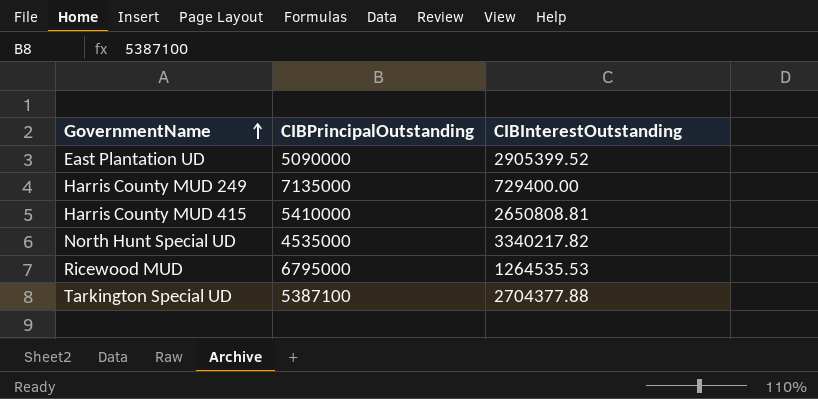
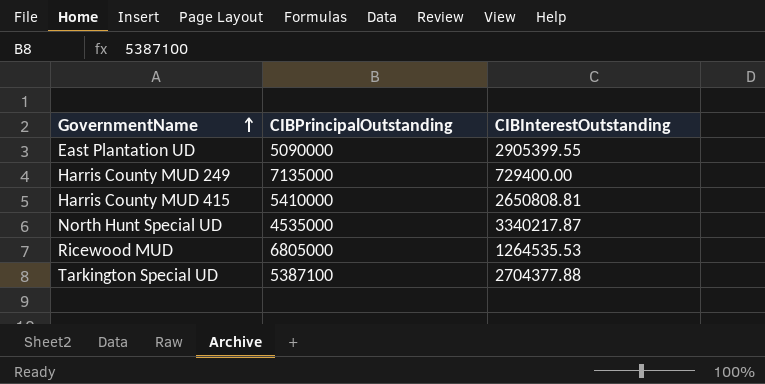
East Plantation UD | CIBInterestOutstanding: 2905399.52 -> 2905399.55
North Hunt Special UD | CIBInterestOutstanding: 3340217.82 -> 3340217.87
Ricewood MUD | CIBPrincipalOutstanding: 6795000 -> 6805000

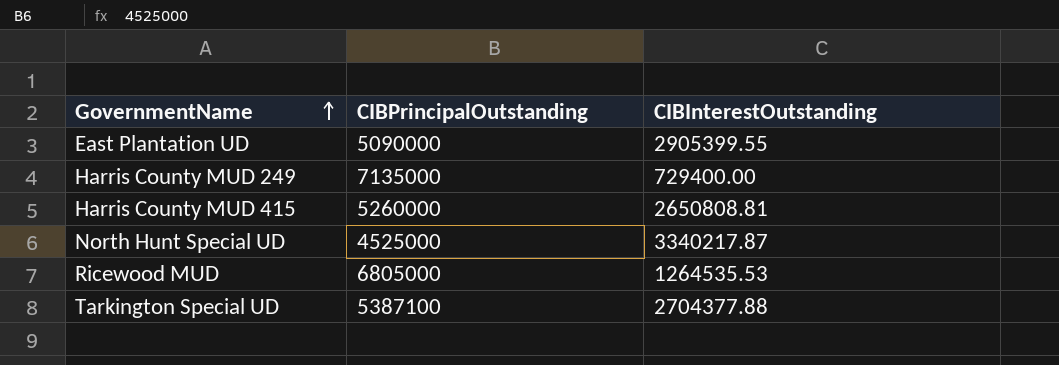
Harris County MUD 415 | CIBPrincipalOutstanding: 5410000 -> 5260000
North Hunt Special UD | CIBPrincipalOutstanding: 4535000 -> 4525000

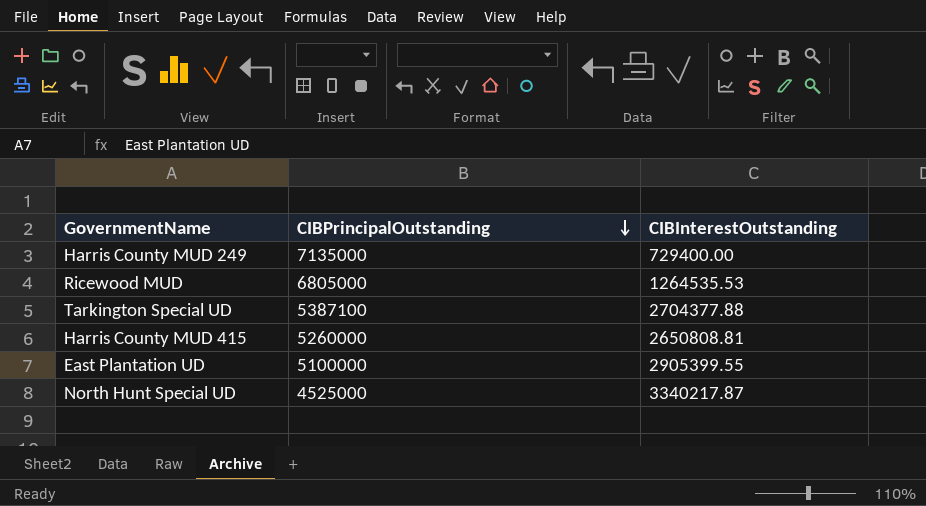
row order: GovernmentName ascending -> CIBPrincipalOutstanding descending
East Plantation UD | CIBPrincipalOutstanding: 5090000 -> 5100000

